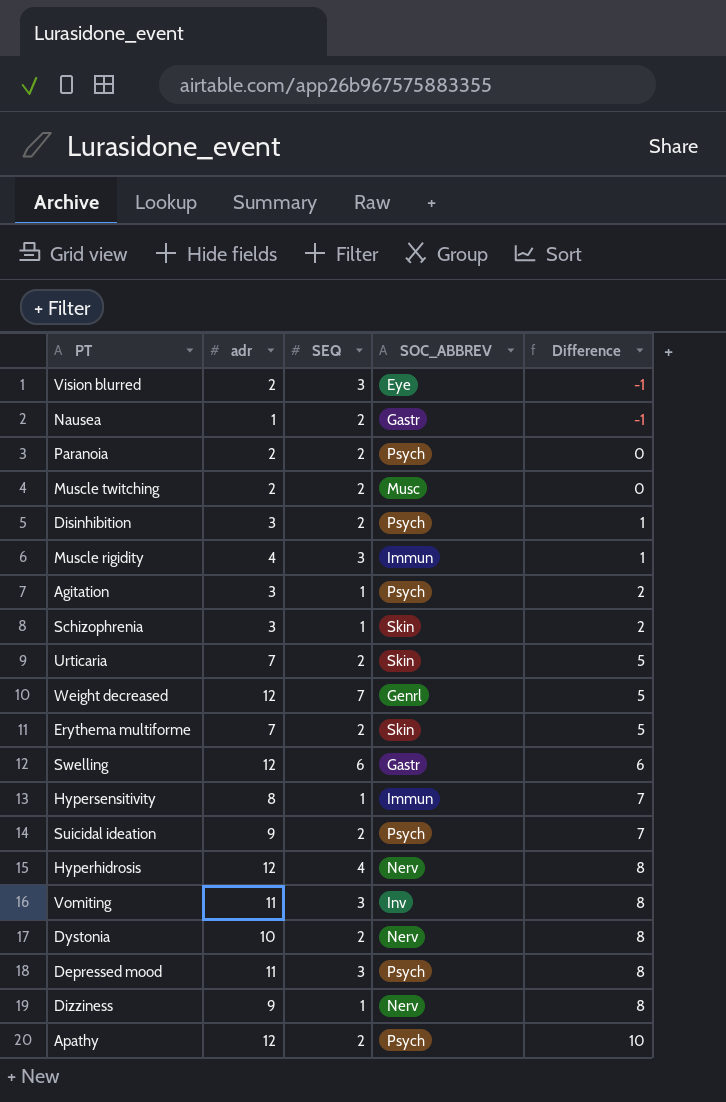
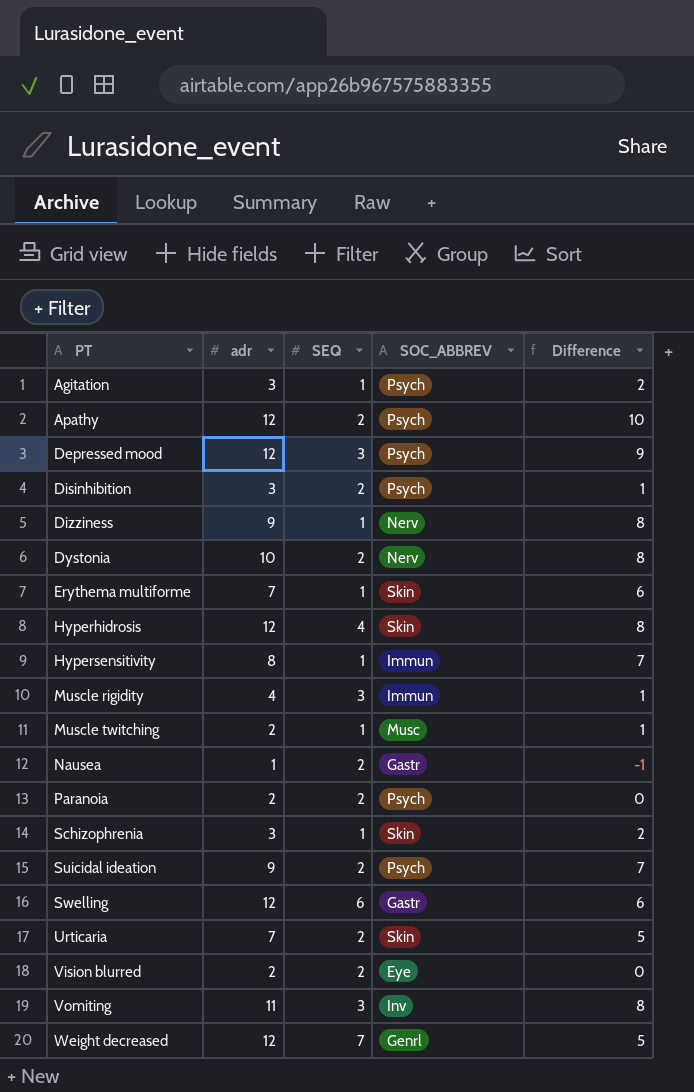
row order: Difference ascending -> PT ascending
Depressed mood | adr: 11 -> 12
Depressed mood | Difference: 8 -> 9
Erythema multiforme | SEQ: 2 -> 1
Erythema multiforme | Difference: 5 -> 6
Hyperhidrosis | SOC_ABBREV: Nerv -> Skin
Muscle twitching | SEQ: 2 -> 1
Muscle twitching | Difference: 0 -> 1
Vision blurred | SEQ: 3 -> 2
Vision blurred | Difference: -1 -> 0

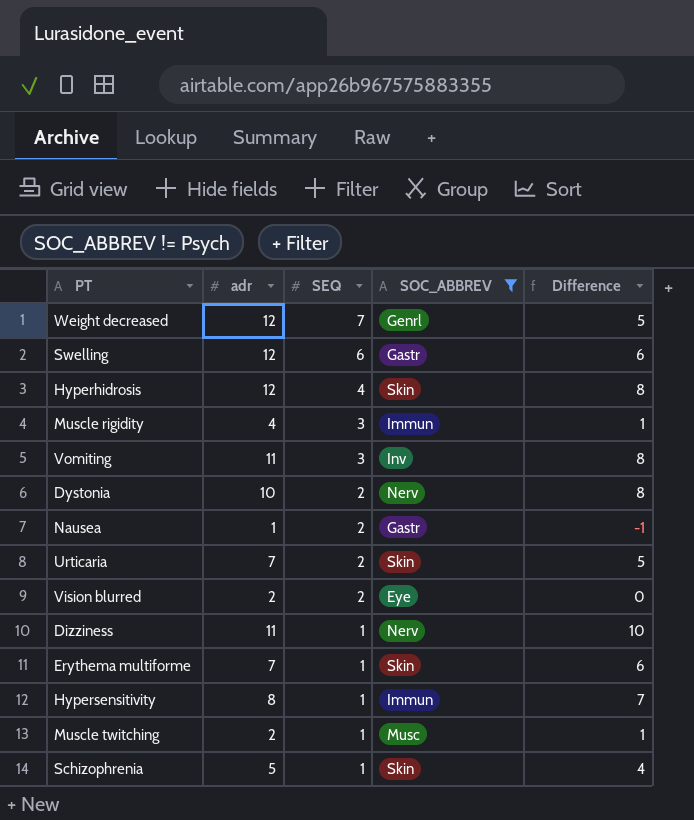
filter: none -> SOC_ABBREV != Psych
row order: PT ascending -> SEQ descending
Dizziness | adr: 9 -> 11
Dizziness | Difference: 8 -> 10
Schizophrenia | adr: 3 -> 5
Schizophrenia | Difference: 2 -> 4

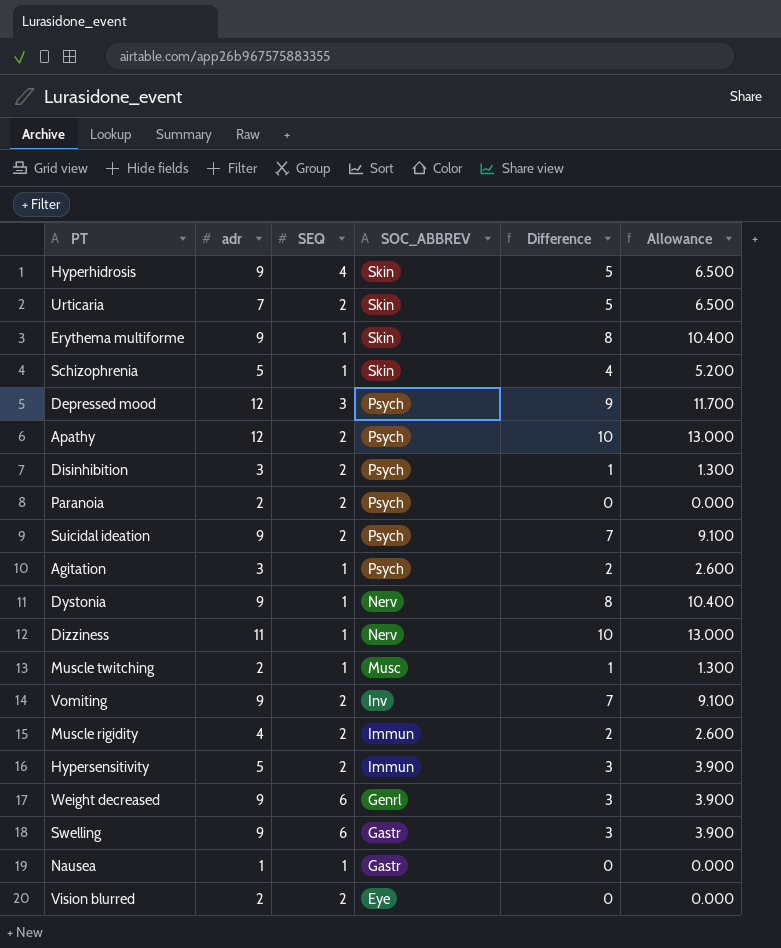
filter: SOC_ABBREV != Psych -> none
row order: SEQ descending -> SOC_ABBREV descending
column Allowance | formula: none -> [Difference] * 1.3
Hyperhidrosis | adr: 12 -> 9
Hyperhidrosis | Difference: 8 -> 5
Erythema multiforme | adr: 7 -> 9
Erythema multiforme | Difference: 6 -> 8
Dystonia | adr: 10 -> 9
Dystonia | SEQ: 2 -> 1
Vomiting | adr: 11 -> 9
Vomiting | SEQ: 3 -> 2
Vomiting | Difference: 8 -> 7
Muscle rigidity | SEQ: 3 -> 2
Muscle rigidity | Difference: 1 -> 2
Hypersensitivity | adr: 8 -> 5
Hypersensitivity | SEQ: 1 -> 2
Hypersensitivity | Difference: 7 -> 3
Weight decreased | adr: 12 -> 9
Weight decreased | SEQ: 7 -> 6
Weight decreased | Difference: 5 -> 3
Swelling | adr: 12 -> 9
Swelling | Difference: 6 -> 3
Nausea | SEQ: 2 -> 1
Nausea | Difference: -1 -> 0

